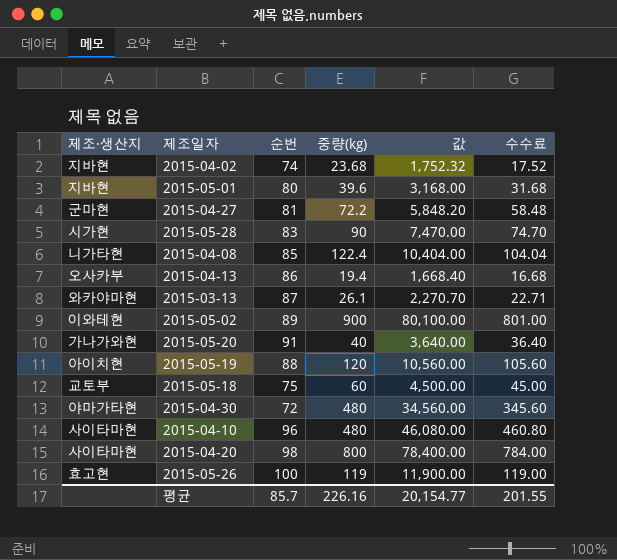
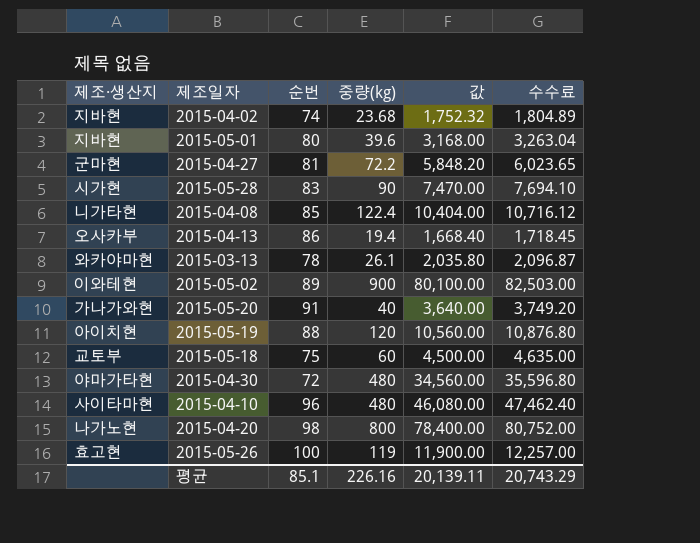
column 수수료 | formula: [값] * 0.01 -> [값] * 1.03
2015-03-13 | 순번: 87 -> 78
2015-03-13 | 값: 2,270.70 -> 2,035.80
2015-04-20 | 제조·생산지: 사이타마현 -> 나가노현
평균 | 순번: 85.7 -> 85.1
평균 | 값: 20,154.77 -> 20,139.11
평균 | 수수료: 201.55 -> 20,743.29

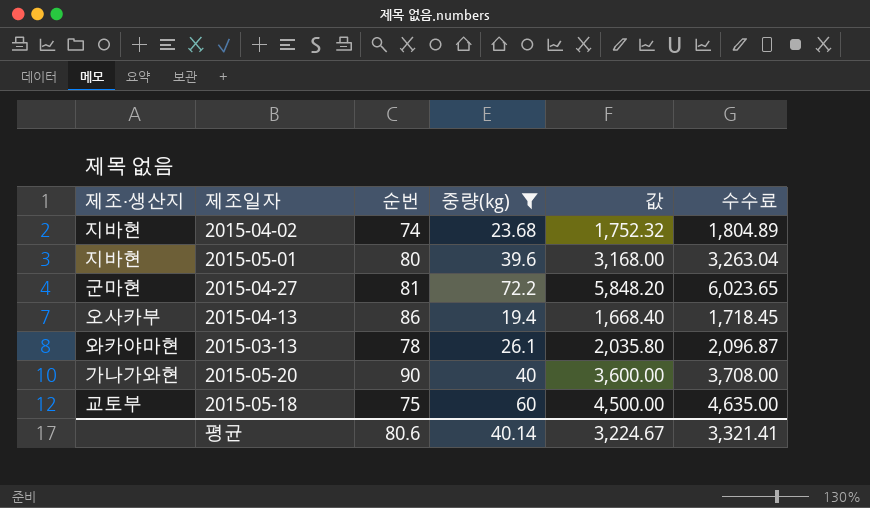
filter: none -> 중량(kg) <= 72.2
2015-05-20 | 순번: 91 -> 90
2015-05-20 | 값: 3,640.00 -> 3,600.00
2015-05-20 | 수수료: 3,749.20 -> 3,708.00
평균 | 순번: 85.1 -> 80.6
평균 | 중량(kg): 226.16 -> 40.14
평균 | 값: 20,139.11 -> 3,224.67
평균 | 수수료: 20,743.29 -> 3,321.41

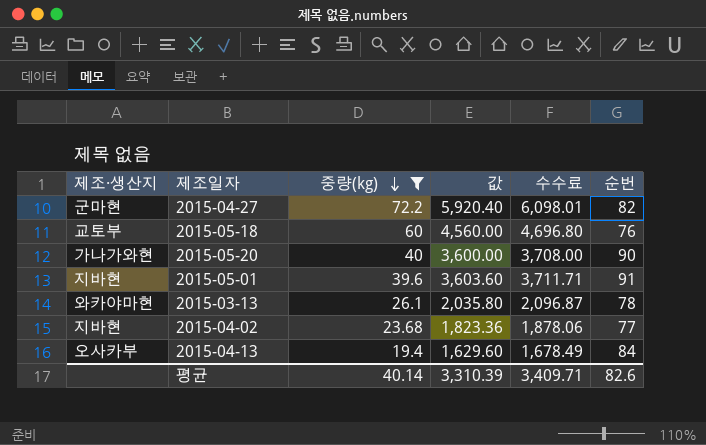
row order: none -> 중량(kg) descending
column 순번 | position: 3 -> 6
2015-04-27 | 값: 5,848.20 -> 5,920.40
2015-04-27 | 수수료: 6,023.65 -> 6,098.01
2015-04-27 | 순번: 81 -> 82
2015-05-18 | 값: 4,500.00 -> 4,560.00
2015-05-18 | 수수료: 4,635.00 -> 4,696.80
2015-05-18 | 순번: 75 -> 76
2015-05-01 | 값: 3,168.00 -> 3,603.60
2015-05-01 | 수수료: 3,263.04 -> 3,711.71
2015-05-01 | 순번: 80 -> 91
2015-04-02 | 값: 1,752.32 -> 1,823.36
2015-04-02 | 수수료: 1,804.89 -> 1,878.06
2015-04-02 | 순번: 74 -> 77
2015-04-13 | 값: 1,668.40 -> 1,629.60
2015-04-13 | 수수료: 1,718.45 -> 1,678.49
2015-04-13 | 순번: 86 -> 84
평균 | 값: 3,224.67 -> 3,310.39
평균 | 수수료: 3,321.41 -> 3,409.71
평균 | 순번: 80.6 -> 82.6

